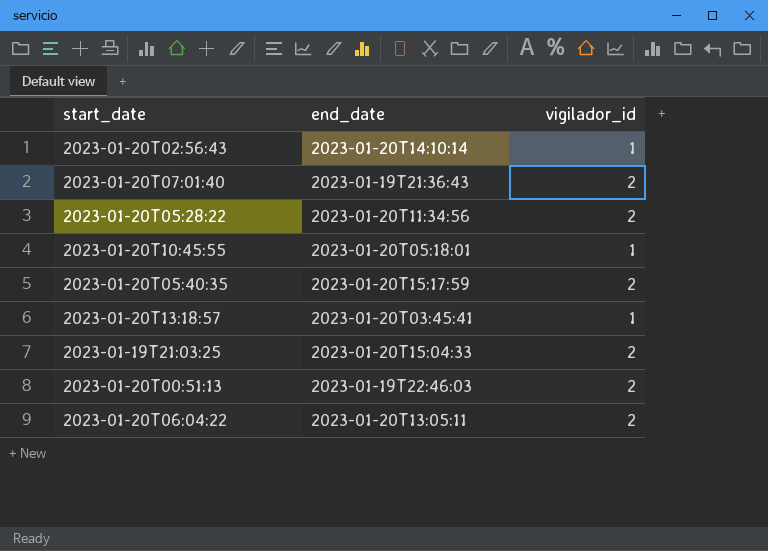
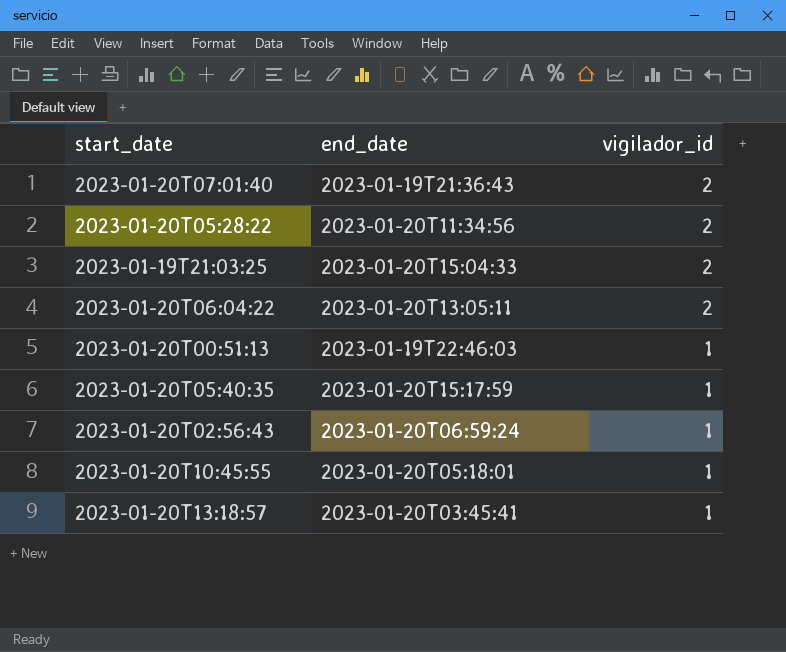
row order: none -> vigilador_id descending
2023-01-20T00:51:13 | vigilador_id: 2 -> 1
2023-01-20T05:40:35 | vigilador_id: 2 -> 1
2023-01-20T02:56:43 | end_date: 2023-01-20T14:10:14 -> 2023-01-20T06:59:24

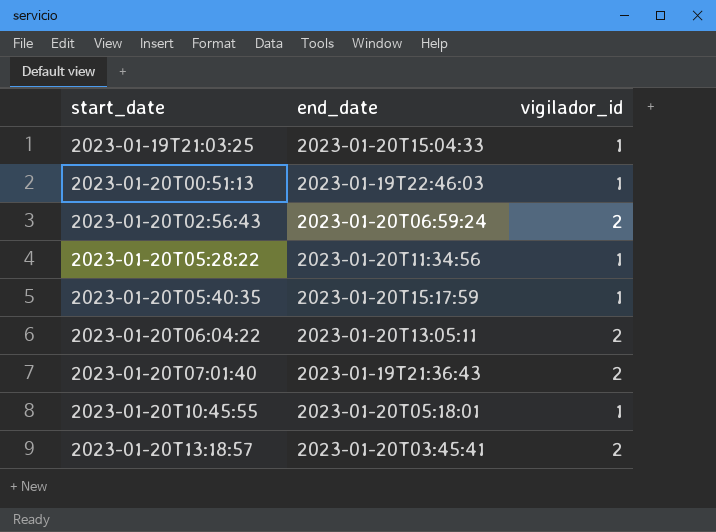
row order: vigilador_id descending -> start_date ascending
2023-01-19T21:03:25 | vigilador_id: 2 -> 1
2023-01-20T02:56:43 | vigilador_id: 1 -> 2
2023-01-20T05:28:22 | vigilador_id: 2 -> 1
2023-01-20T13:18:57 | vigilador_id: 1 -> 2

